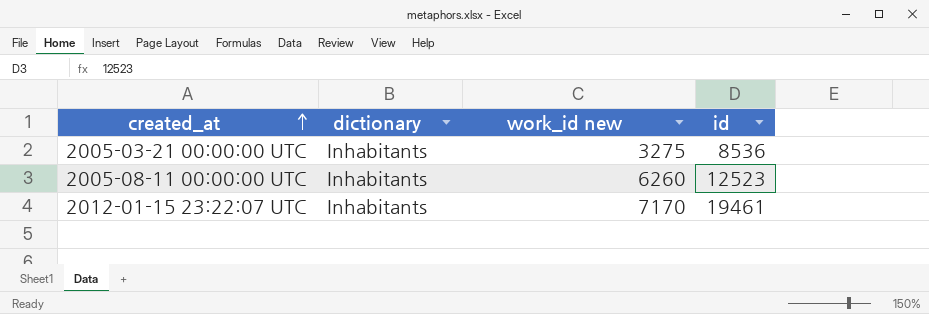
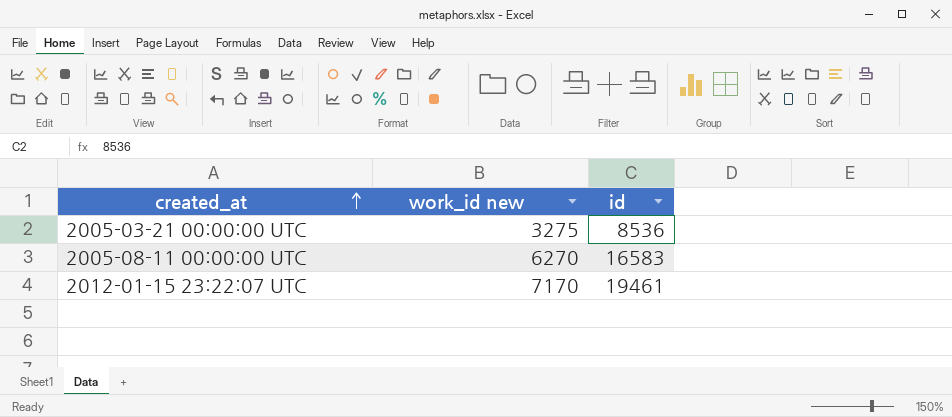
column dictionary | position: 2 -> none
2005-08-11 00:00:00 UTC | work_id new: 6260 -> 6270
2005-08-11 00:00:00 UTC | id: 12523 -> 16583

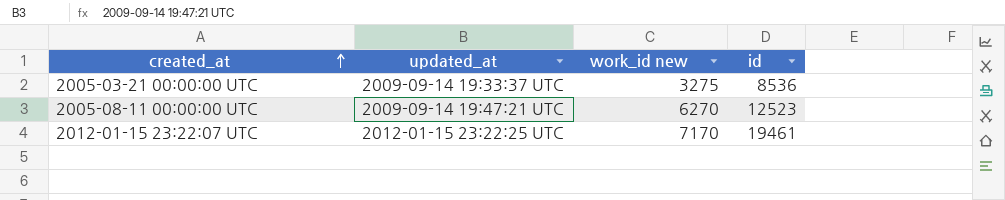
column updated_at | position: none -> 2
2005-08-11 00:00:00 UTC | id: 16583 -> 12523

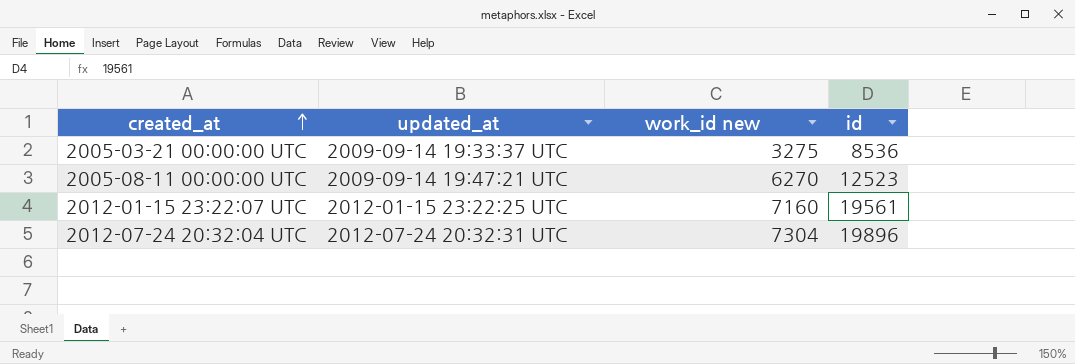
2012-01-15 23:22:07 UTC | work_id new: 7170 -> 7160
2012-01-15 23:22:07 UTC | id: 19461 -> 19561
row 2012-07-24 20:32:04 UTC: none -> 2012-07-24 20:32:31 UTC | 7304 | 19896

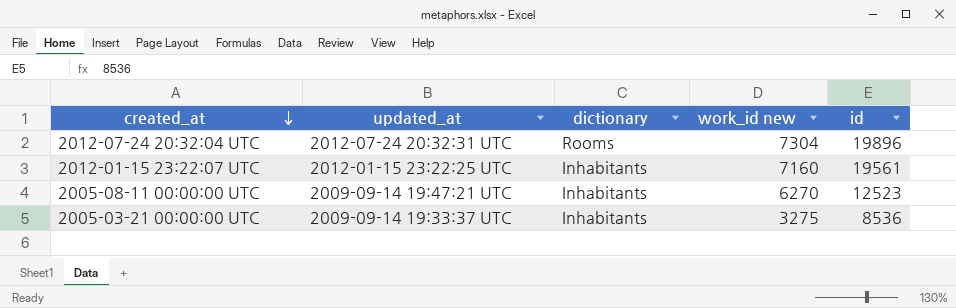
row order: created_at ascending -> created_at descending
column dictionary | position: none -> 3

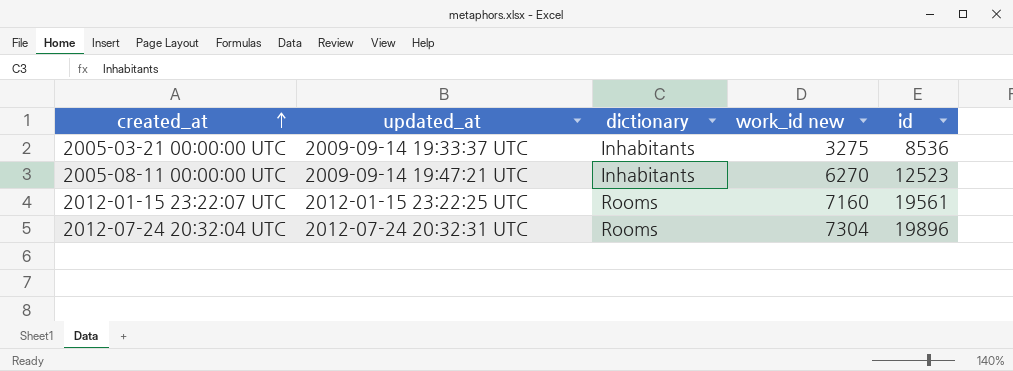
row order: created_at descending -> created_at ascending
2012-01-15 23:22:07 UTC | dictionary: Inhabitants -> Rooms

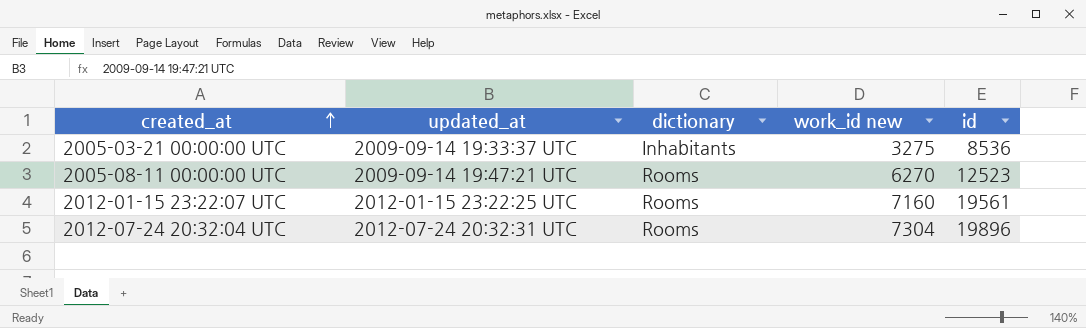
2005-08-11 00:00:00 UTC | dictionary: Inhabitants -> Rooms

